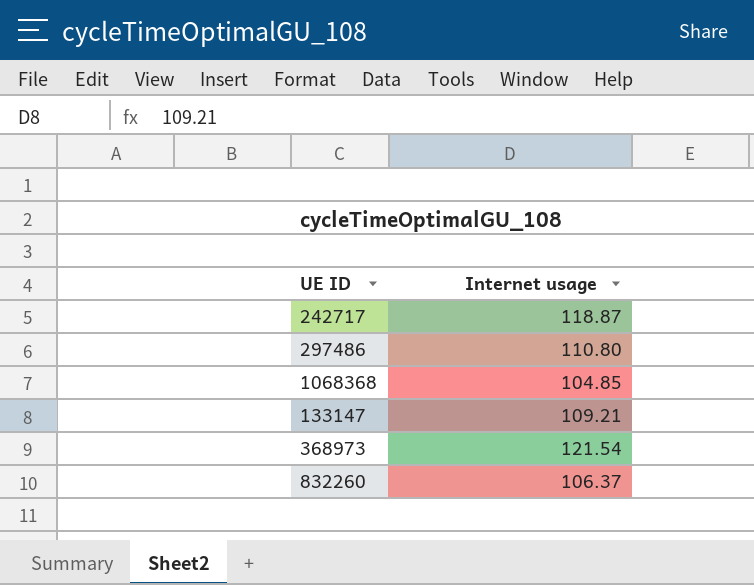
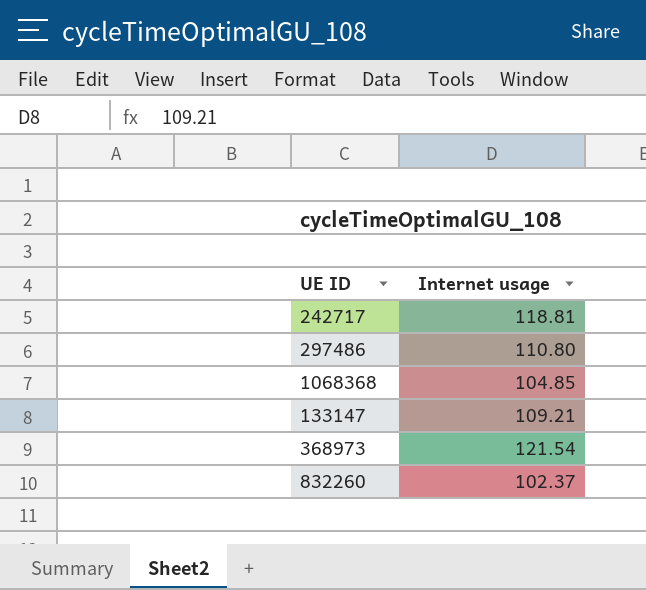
242717 | Internet usage: 118.87 -> 118.81
832260 | Internet usage: 106.37 -> 102.37

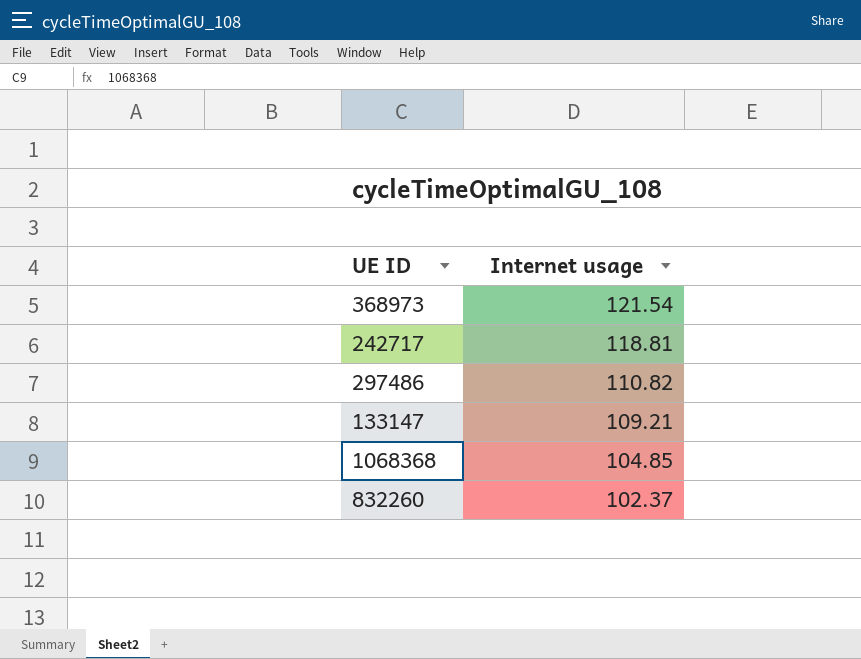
row order: none -> Internet usage descending
297486 | Internet usage: 110.80 -> 110.82

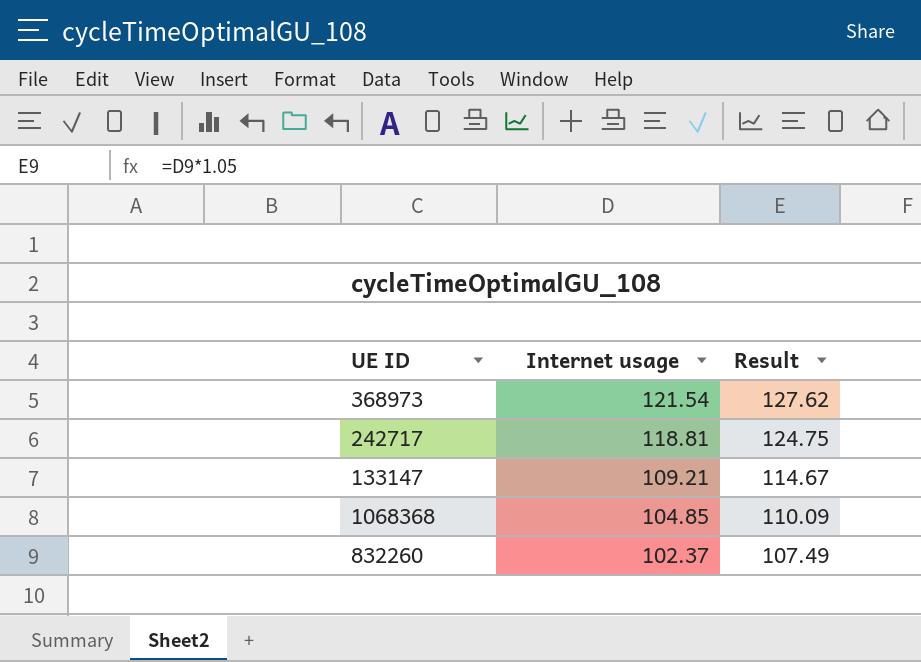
column Result | formula: none -> [Internet usage] * 1.05
row 297486: 110.82 -> none

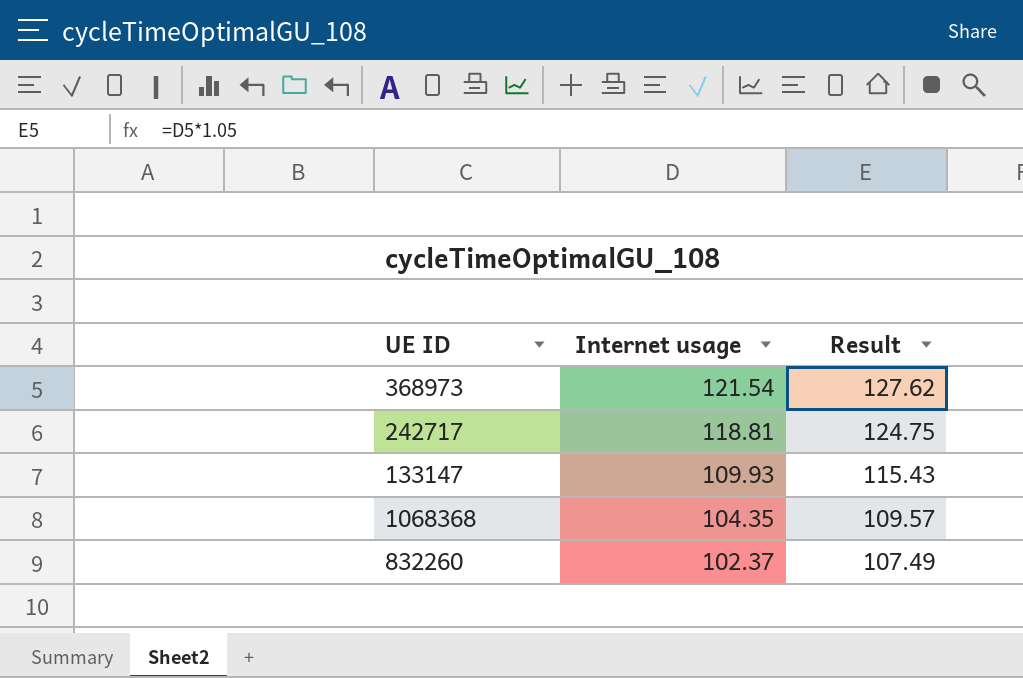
133147 | Internet usage: 109.21 -> 109.93
133147 | Result: 114.67 -> 115.43
1068368 | Internet usage: 104.85 -> 104.35
1068368 | Result: 110.09 -> 109.57

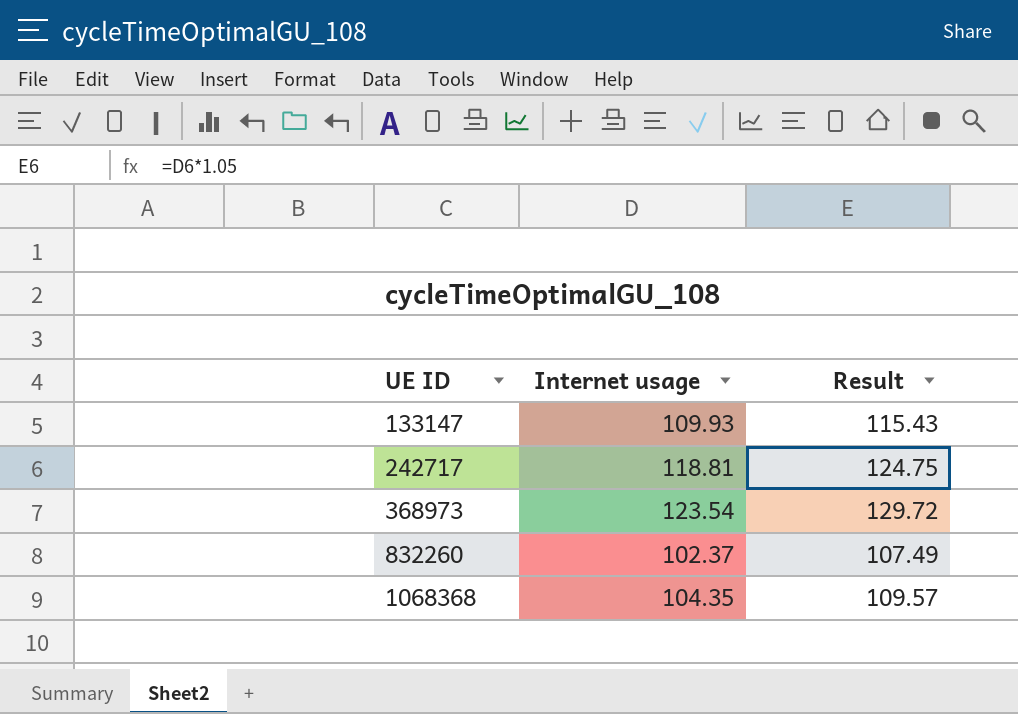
row order: Internet usage descending -> UE ID ascending
368973 | Internet usage: 121.54 -> 123.54
368973 | Result: 127.62 -> 129.72

